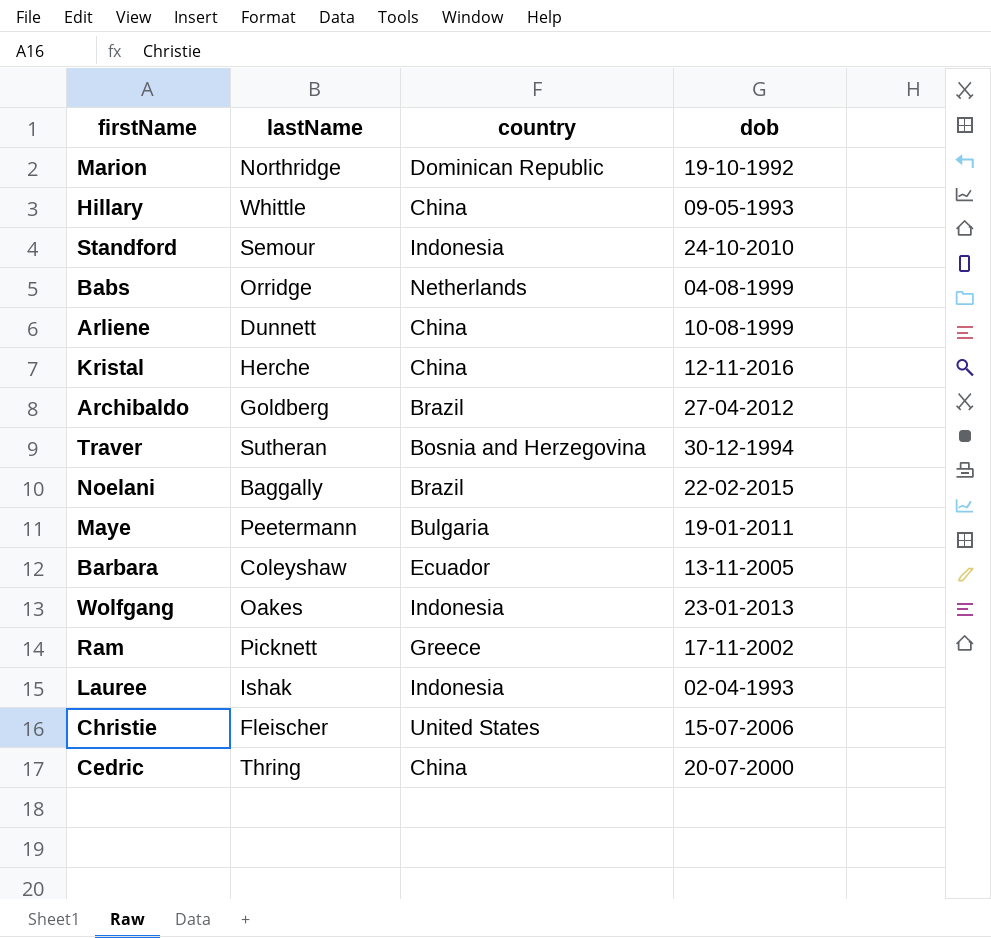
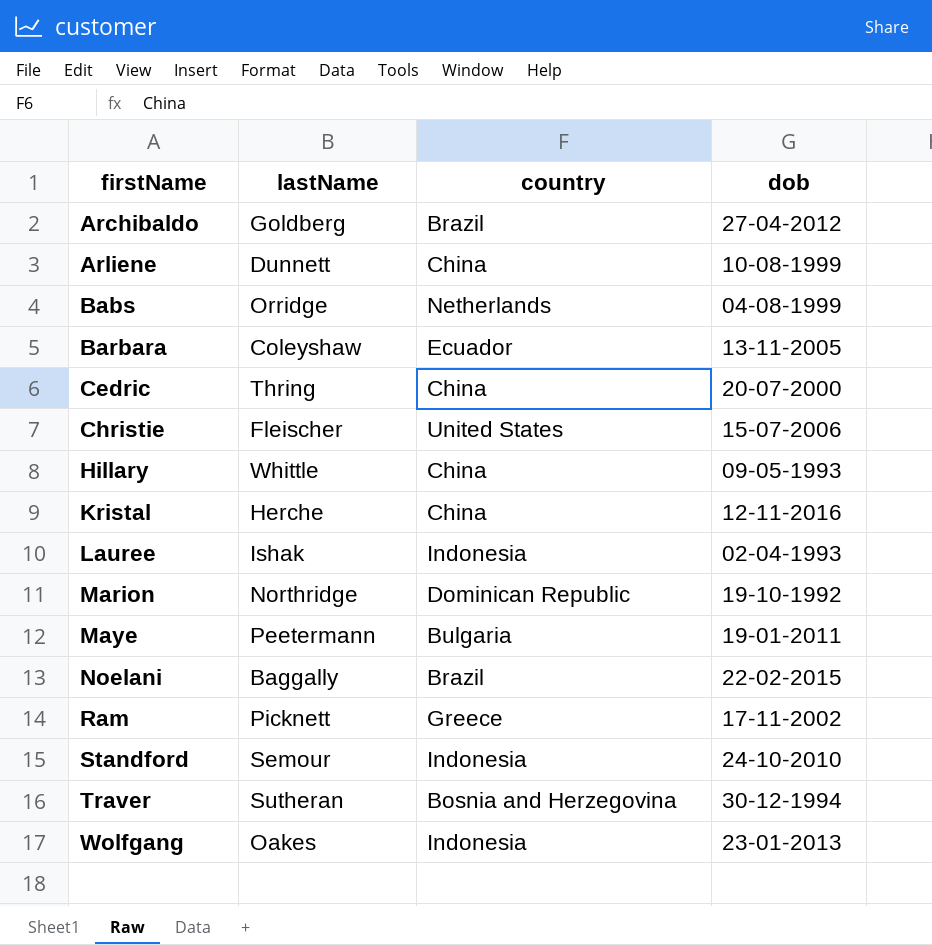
row order: none -> firstName ascending

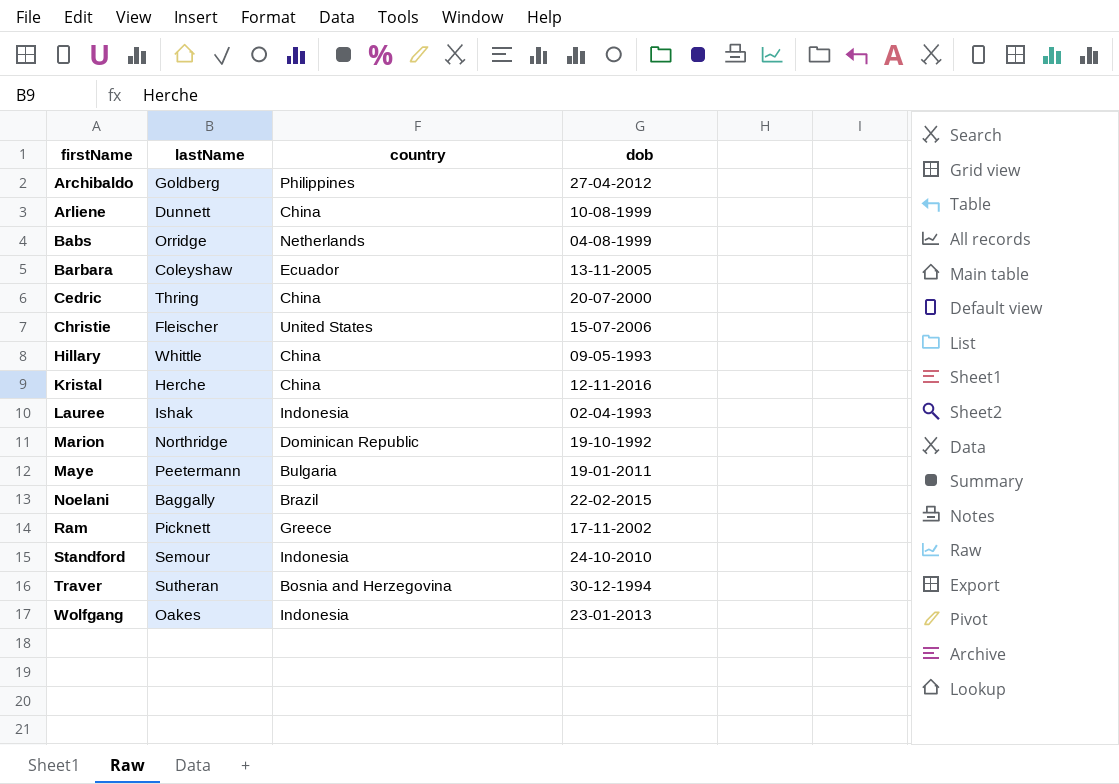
Archibaldo | country: Brazil -> Philippines

